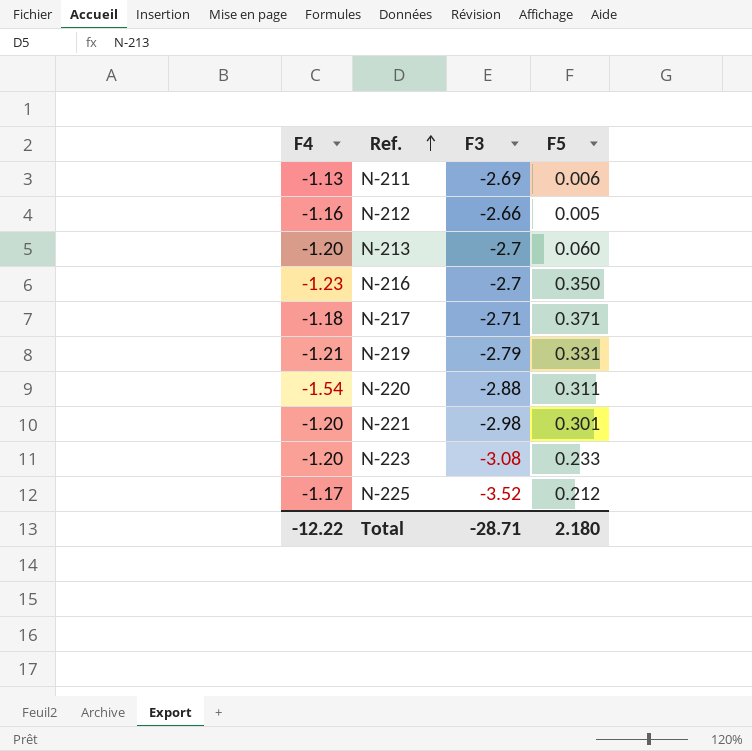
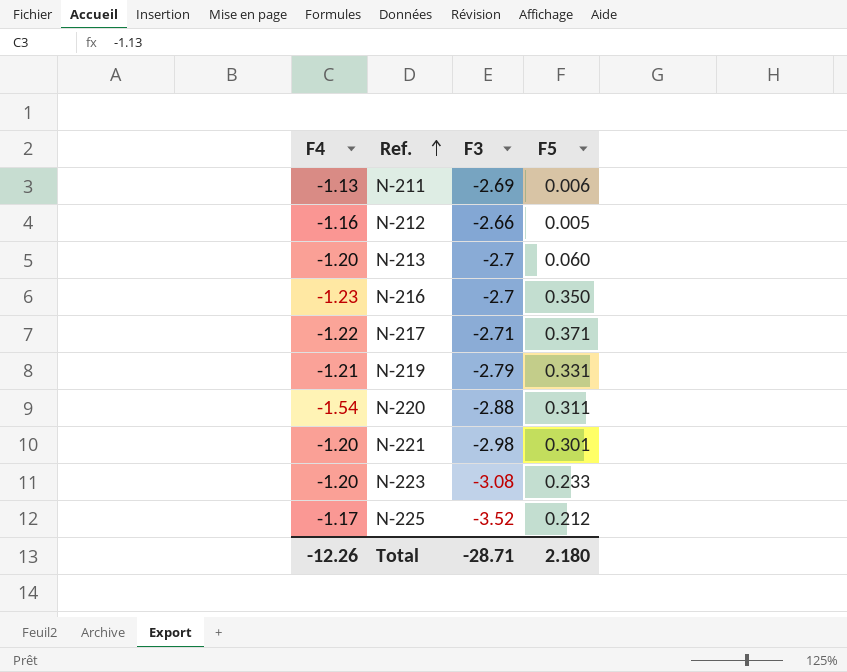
N-217 | F4: -1.18 -> -1.22
Total | F4: -12.22 -> -12.26

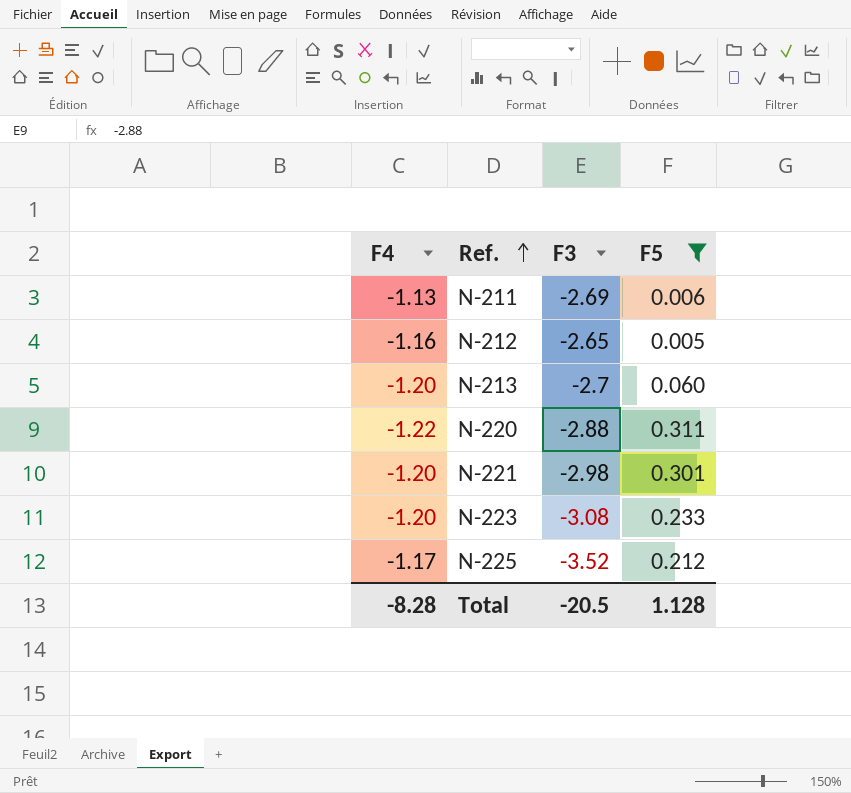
filter: none -> F5 <= 0.311
N-212 | F3: -2.66 -> -2.65
N-220 | F4: -1.54 -> -1.22
Total | F4: -12.26 -> -8.28
Total | F3: -28.71 -> -20.5
Total | F5: 2.180 -> 1.128

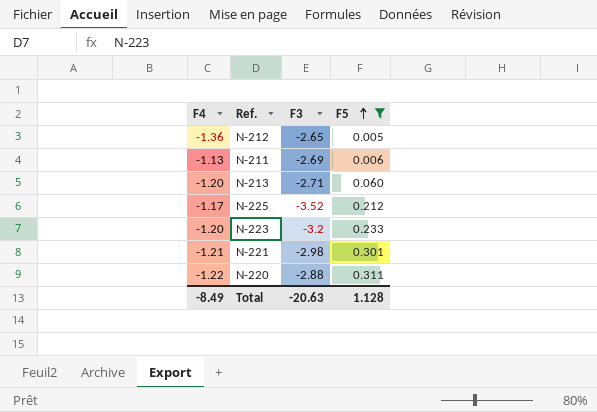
row order: Ref. ascending -> F5 ascending
N-212 | F4: -1.16 -> -1.36
N-213 | F3: -2.7 -> -2.71
N-223 | F3: -3.08 -> -3.2
N-221 | F4: -1.20 -> -1.21
Total | F4: -8.28 -> -8.49
Total | F3: -20.5 -> -20.63

